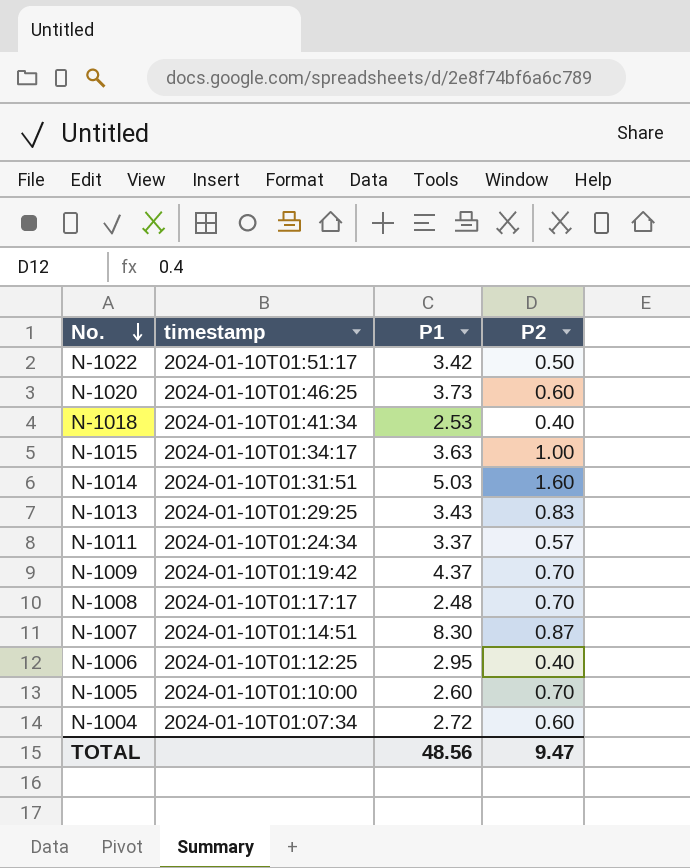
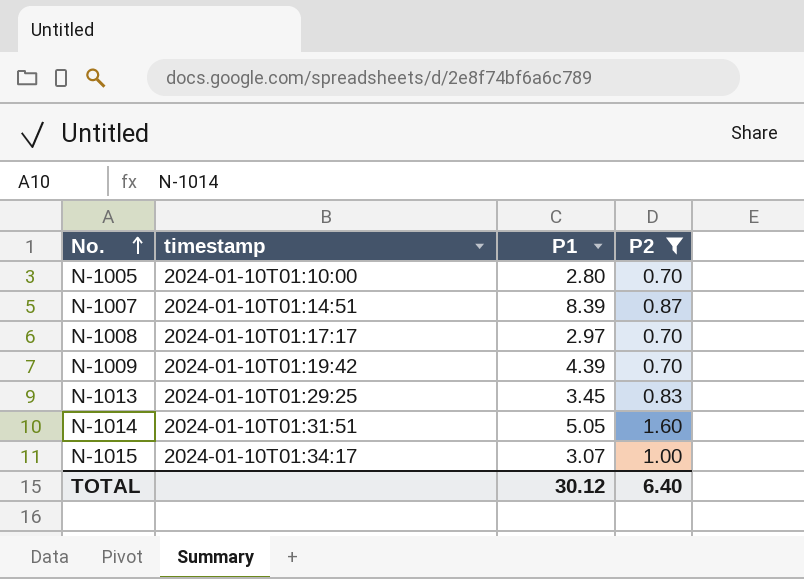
filter: none -> P2 >= 0.70
row order: No. descending -> No. ascending
N-1005 | P1: 2.60 -> 2.80
N-1007 | P1: 8.30 -> 8.39
N-1008 | P1: 2.48 -> 2.97
N-1009 | P1: 4.37 -> 4.39
N-1013 | P1: 3.43 -> 3.45
N-1014 | P1: 5.03 -> 5.05
N-1015 | P1: 3.63 -> 3.07
TOTAL | P1: 48.56 -> 30.12
TOTAL | P2: 9.47 -> 6.40

